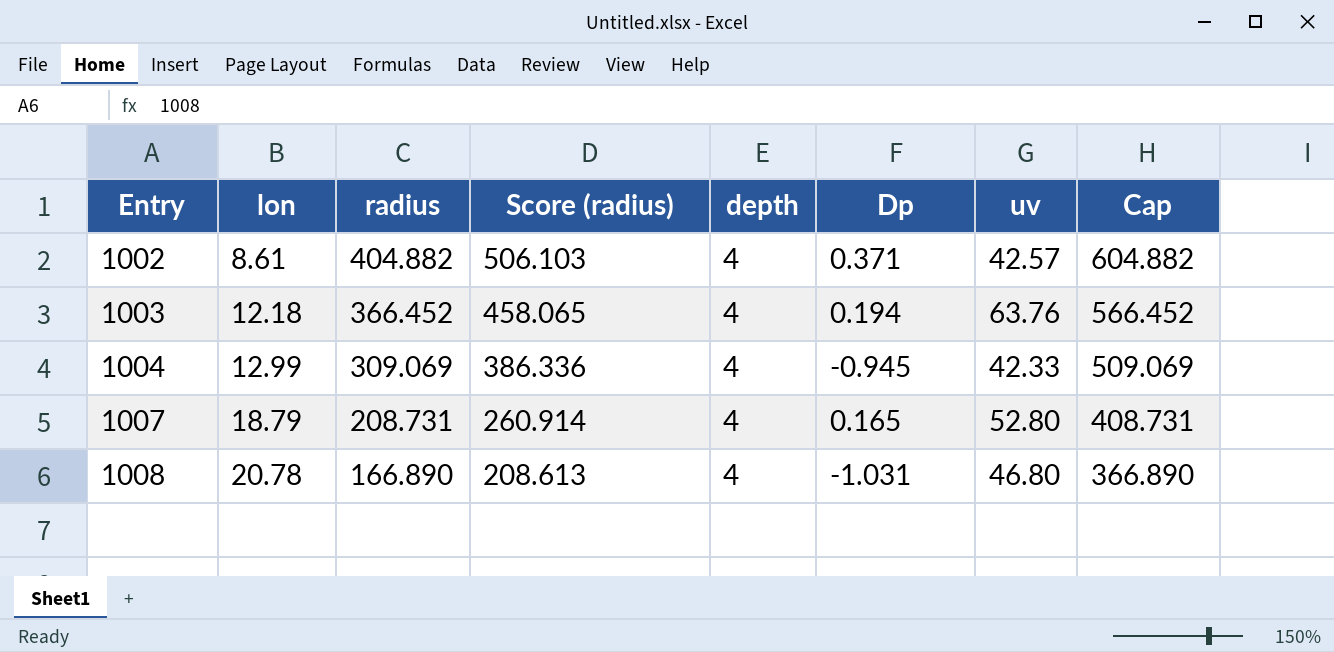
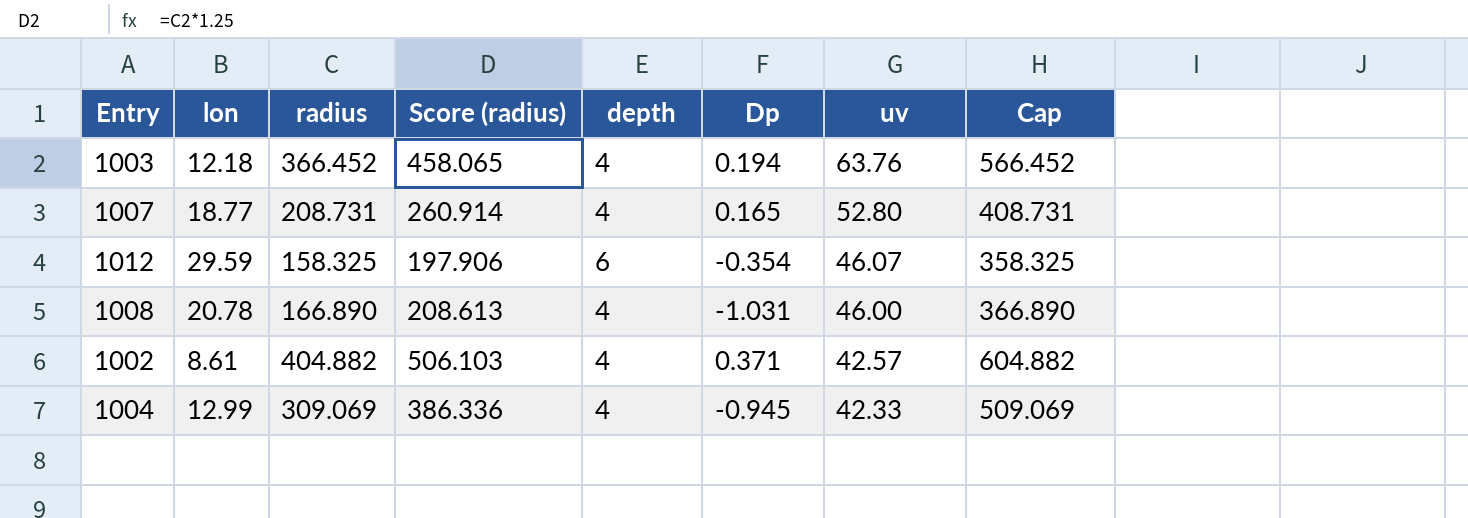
row order: Entry ascending -> uv descending
1007 | lon: 18.79 -> 18.77
row 1012: none -> 29.59 | 158.325 | 197.906 | 6 | -0.354 | 46.07 | 358.325
1008 | uv: 46.80 -> 46.00

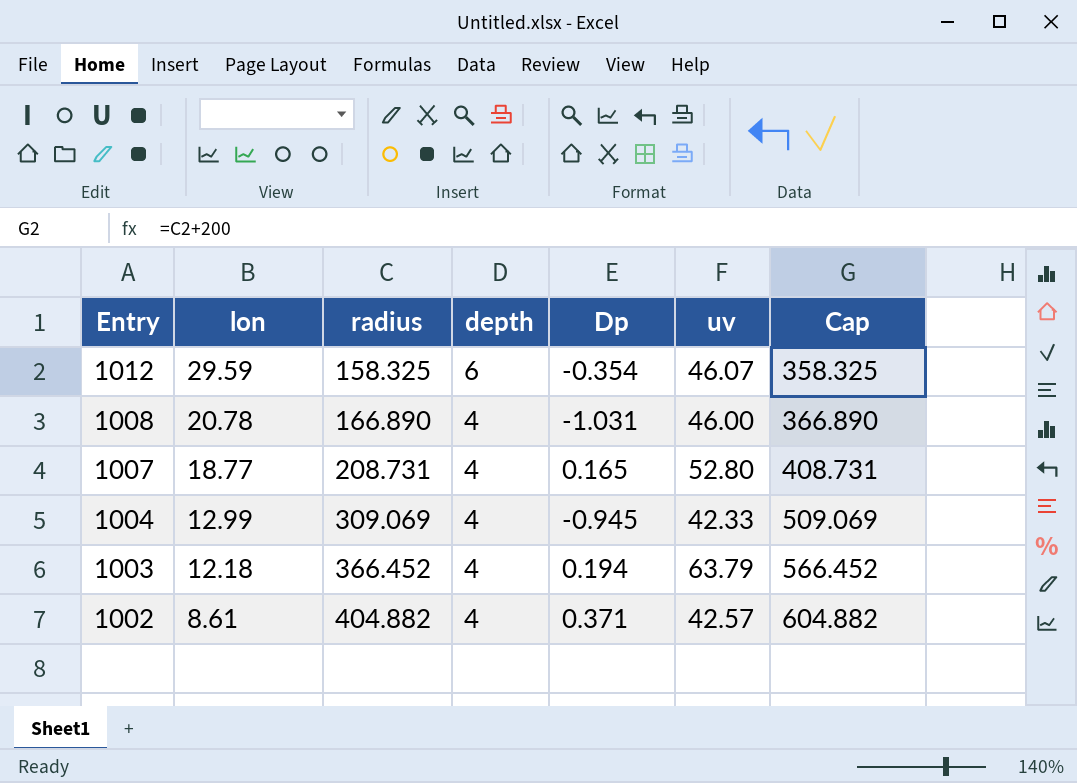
row order: uv descending -> Entry descending
column Score (radius) | formula: [radius] * 1.25 -> none
1003 | uv: 63.76 -> 63.79

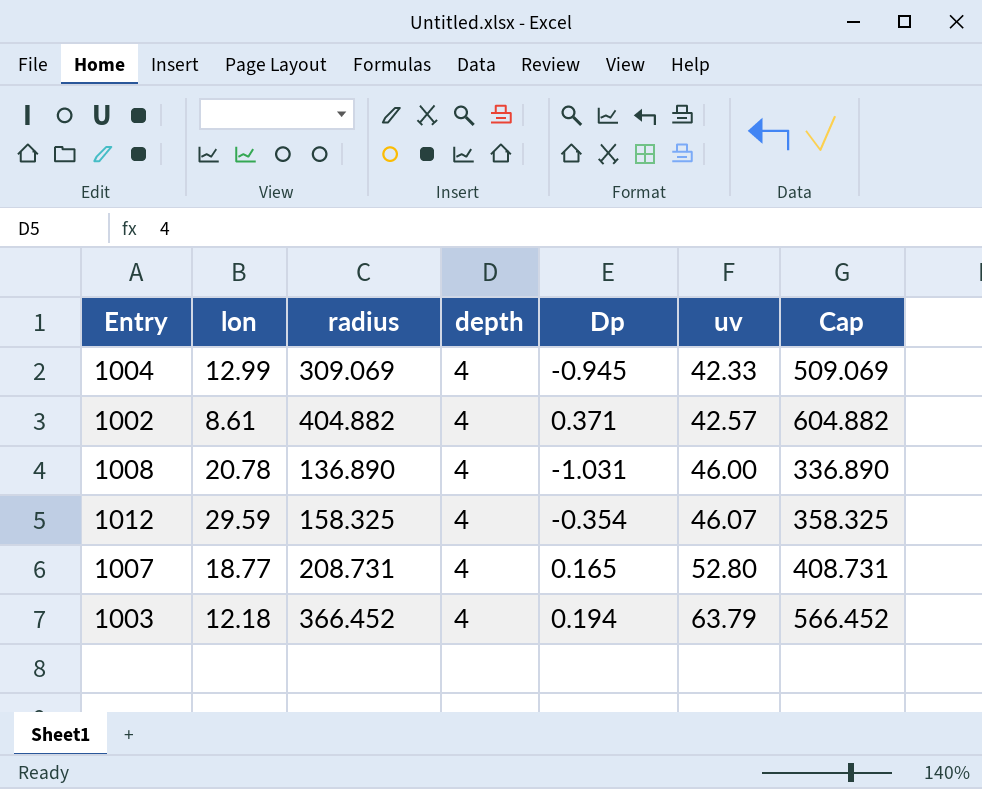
row order: Entry descending -> uv ascending
1008 | radius: 166.890 -> 136.890
1008 | Cap: 366.890 -> 336.890
1012 | depth: 6 -> 4

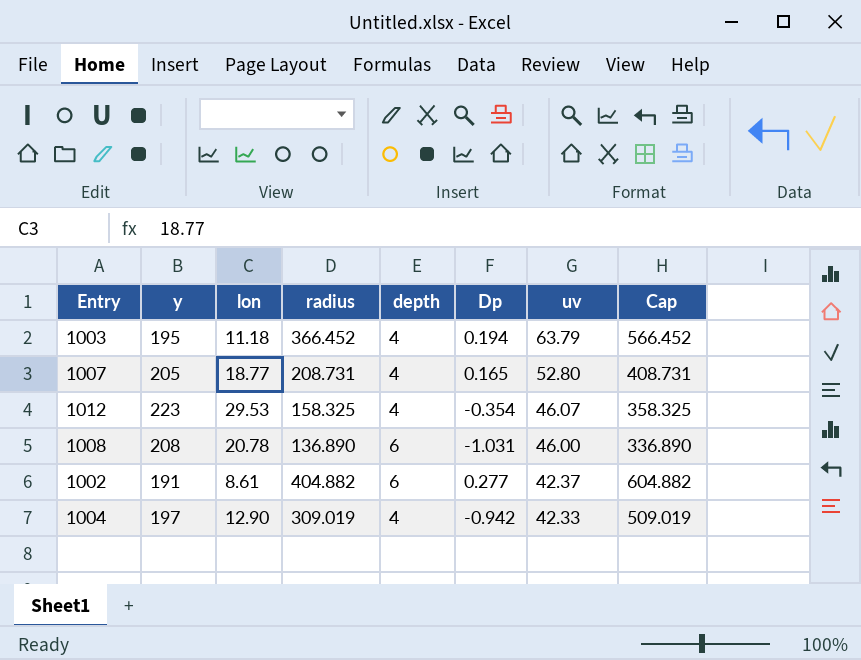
row order: uv ascending -> uv descending
column y | position: none -> 2
1003 | lon: 12.18 -> 11.18
1012 | lon: 29.59 -> 29.53
1008 | depth: 4 -> 6
1002 | depth: 4 -> 6
1002 | Dp: 0.371 -> 0.277
1002 | uv: 42.57 -> 42.37
1004 | lon: 12.99 -> 12.90
1004 | radius: 309.069 -> 309.019
1004 | Dp: -0.945 -> -0.942
1004 | Cap: 509.069 -> 509.019

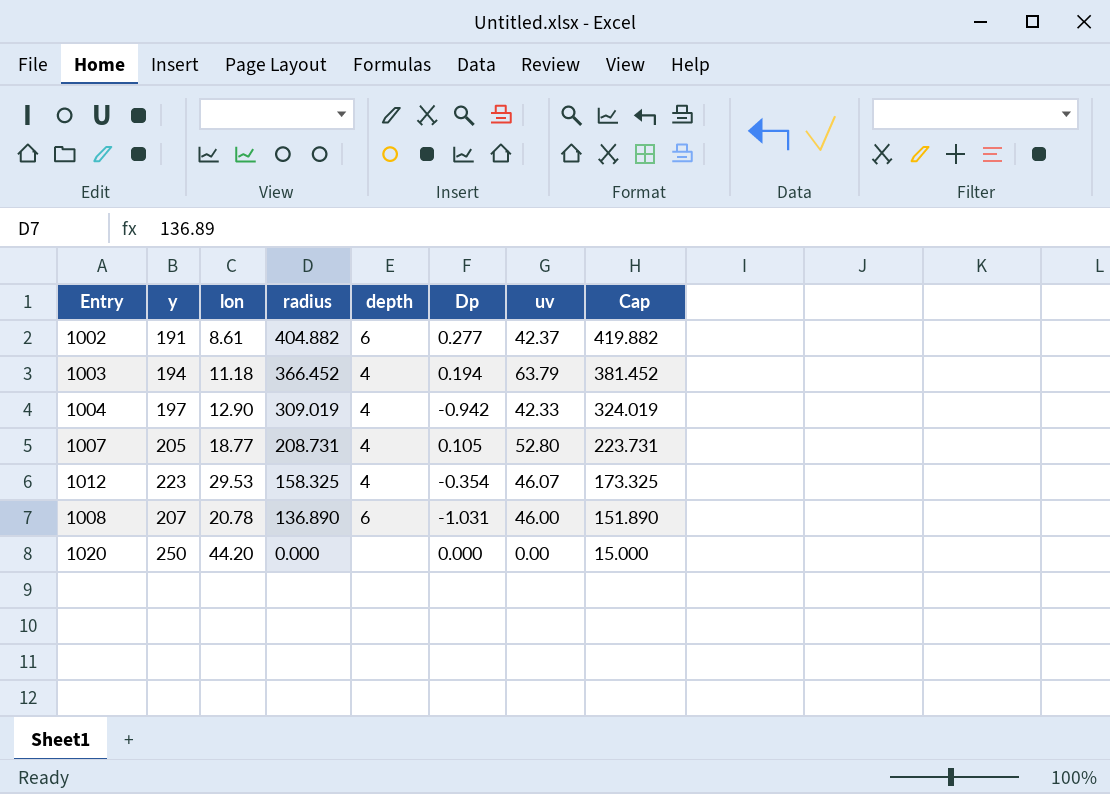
row order: uv descending -> radius descending
column Cap | formula: [radius] + 200 -> [radius] + 15
1003 | y: 195 -> 194
1007 | Dp: 0.165 -> 0.105
1008 | y: 208 -> 207
row 1020: none -> 250 | 44.20 | 0.000 | none | 0.000 | 0.00 | 15.000

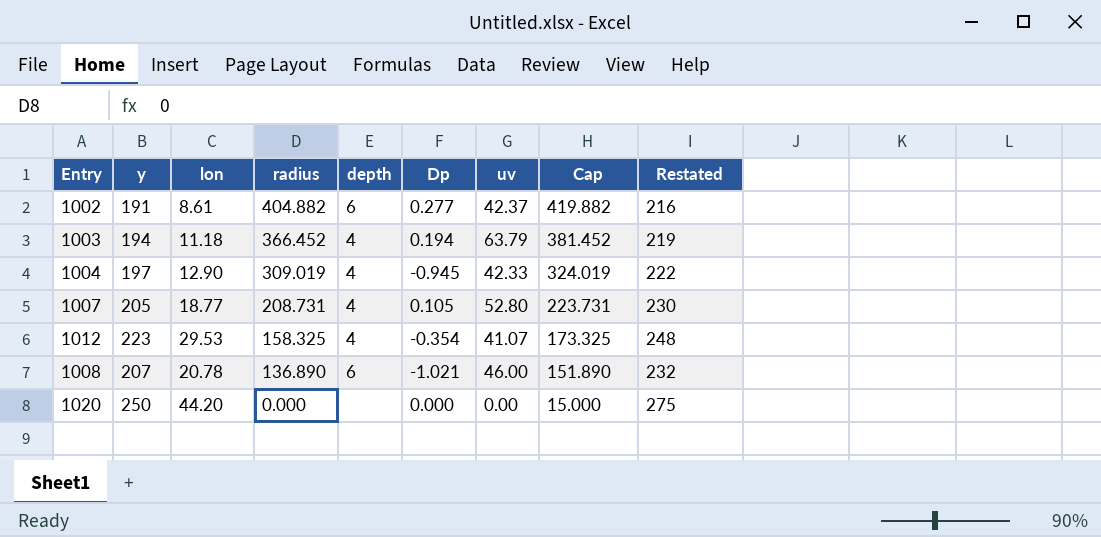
column Restated | formula: none -> [y] + 25
1004 | Dp: -0.942 -> -0.945
1012 | uv: 46.07 -> 41.07
1008 | Dp: -1.031 -> -1.021

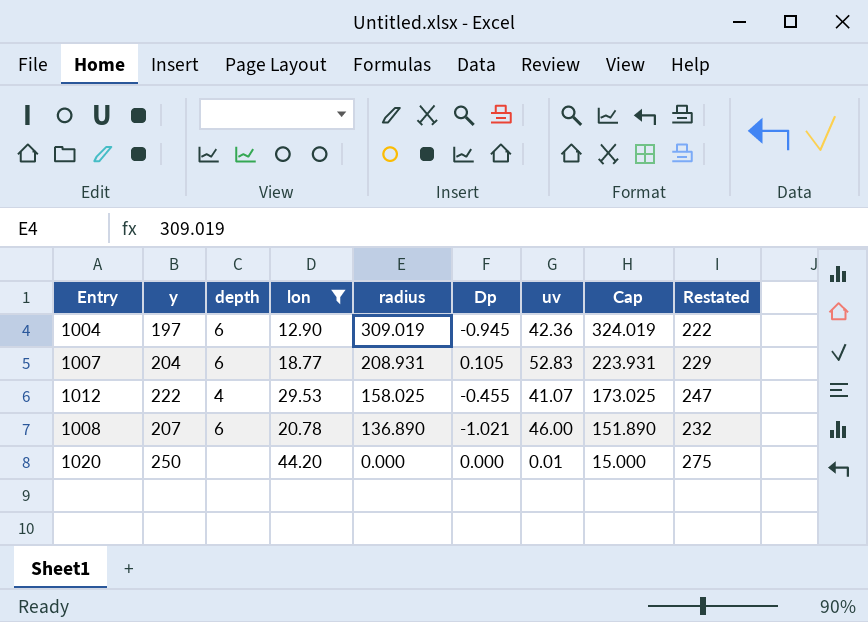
filter: none -> lon >= 12.90
column depth | position: 5 -> 3
1004 | depth: 4 -> 6
1004 | uv: 42.33 -> 42.36
1007 | y: 205 -> 204
1007 | depth: 4 -> 6
1007 | radius: 208.731 -> 208.931
1007 | uv: 52.80 -> 52.83
1007 | Cap: 223.731 -> 223.931
1007 | Restated: 230 -> 229
1012 | y: 223 -> 222
1012 | radius: 158.325 -> 158.025
1012 | Dp: -0.354 -> -0.455
1012 | Cap: 173.325 -> 173.025
1012 | Restated: 248 -> 247
1020 | uv: 0.00 -> 0.01

